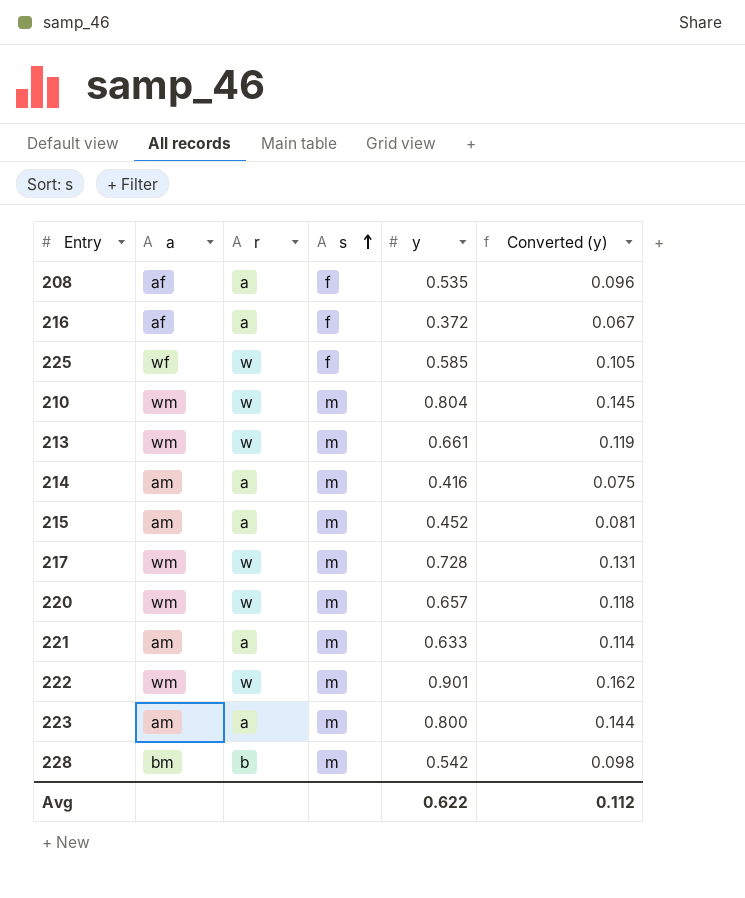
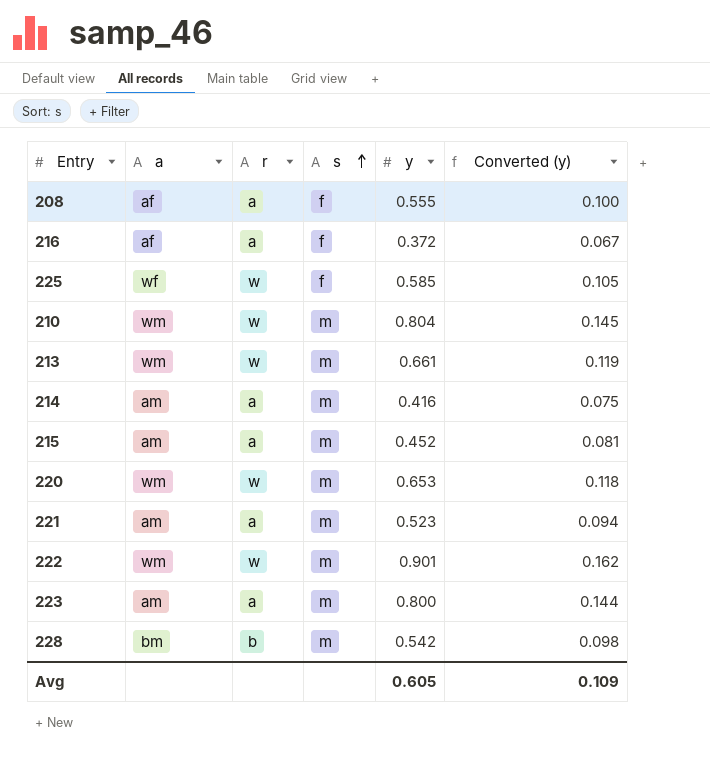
row 217: wm | w | m | 0.728 | 0.131 -> none
208 | y: 0.535 -> 0.555
208 | Converted (y): 0.096 -> 0.100
220 | y: 0.657 -> 0.653
221 | y: 0.633 -> 0.523
221 | Converted (y): 0.114 -> 0.094
Avg | y: 0.622 -> 0.605
Avg | Converted (y): 0.112 -> 0.109

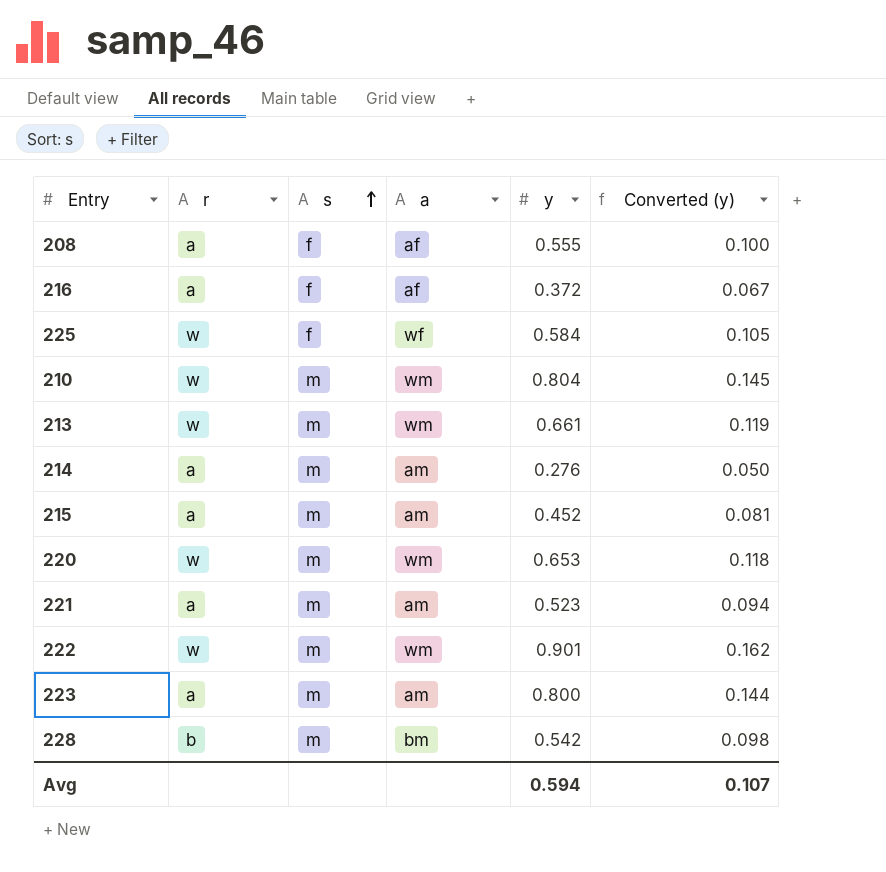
column a | position: 2 -> 4
225 | y: 0.585 -> 0.584
214 | y: 0.416 -> 0.276
214 | Converted (y): 0.075 -> 0.050
Avg | y: 0.605 -> 0.594
Avg | Converted (y): 0.109 -> 0.107

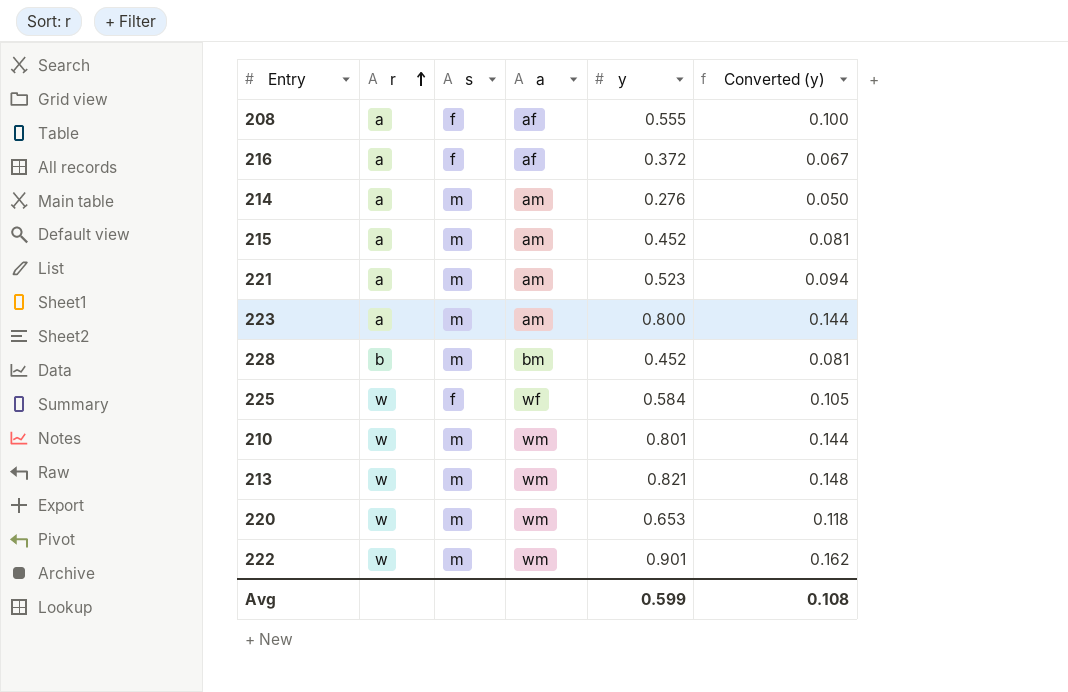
row order: s ascending -> r ascending
228 | y: 0.542 -> 0.452
228 | Converted (y): 0.098 -> 0.081
210 | y: 0.804 -> 0.801
210 | Converted (y): 0.145 -> 0.144
213 | y: 0.661 -> 0.821
213 | Converted (y): 0.119 -> 0.148
Avg | y: 0.594 -> 0.599
Avg | Converted (y): 0.107 -> 0.108

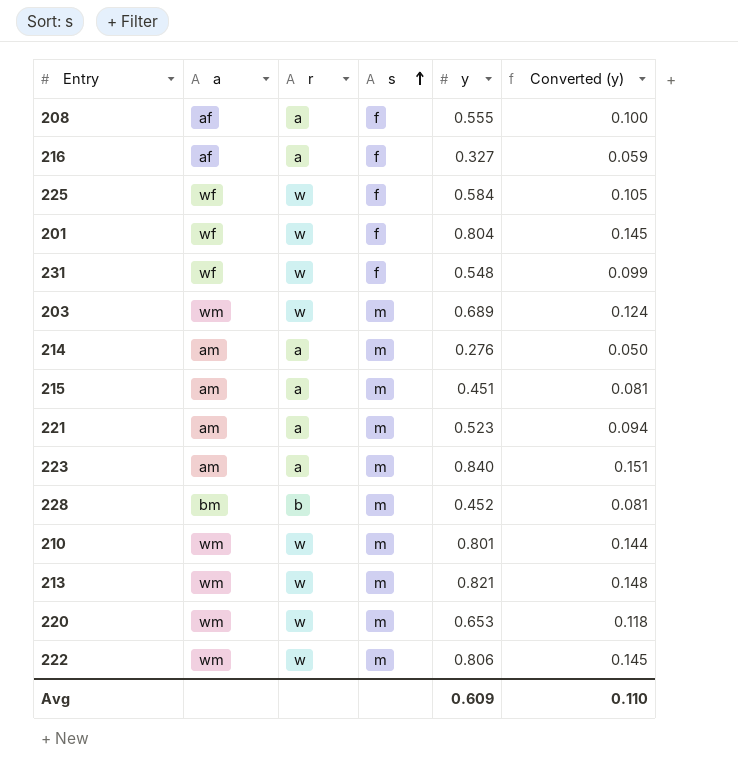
row order: r ascending -> s ascending
column a | position: 4 -> 2
216 | y: 0.372 -> 0.327
216 | Converted (y): 0.067 -> 0.059
row 201: none -> wf | w | f | 0.804 | 0.145
row 231: none -> wf | w | f | 0.548 | 0.099
row 203: none -> wm | w | m | 0.689 | 0.124
215 | y: 0.452 -> 0.451
223 | y: 0.800 -> 0.840
223 | Converted (y): 0.144 -> 0.151
222 | y: 0.901 -> 0.806
222 | Converted (y): 0.162 -> 0.145
Avg | y: 0.599 -> 0.609
Avg | Converted (y): 0.108 -> 0.110

